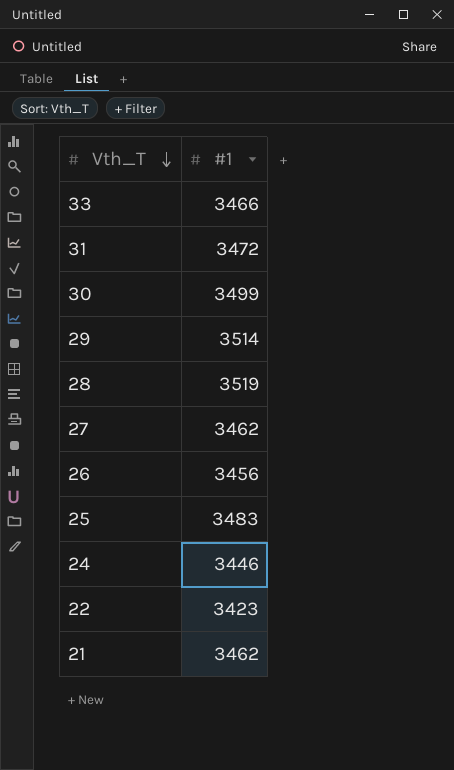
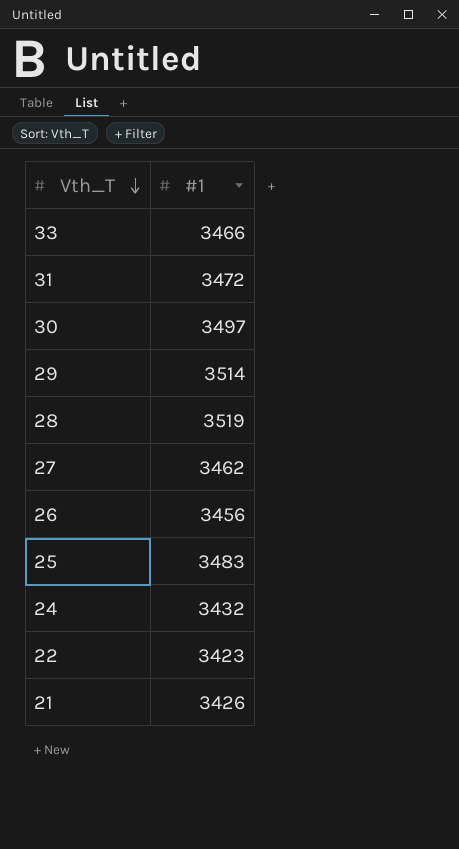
30 | #1: 3499 -> 3497
24 | #1: 3446 -> 3432
21 | #1: 3462 -> 3426

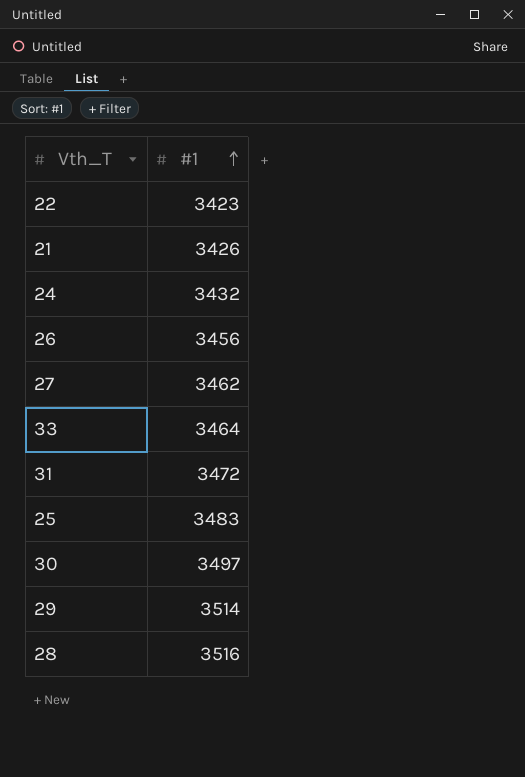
row order: Vth_T descending -> #1 ascending
33 | #1: 3466 -> 3464
28 | #1: 3519 -> 3516

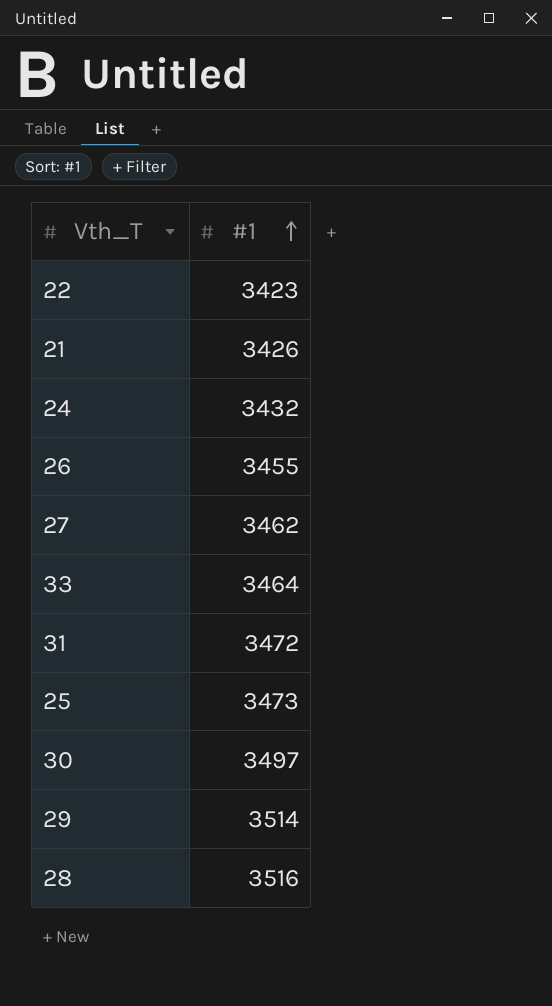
26 | #1: 3456 -> 3455
25 | #1: 3483 -> 3473

